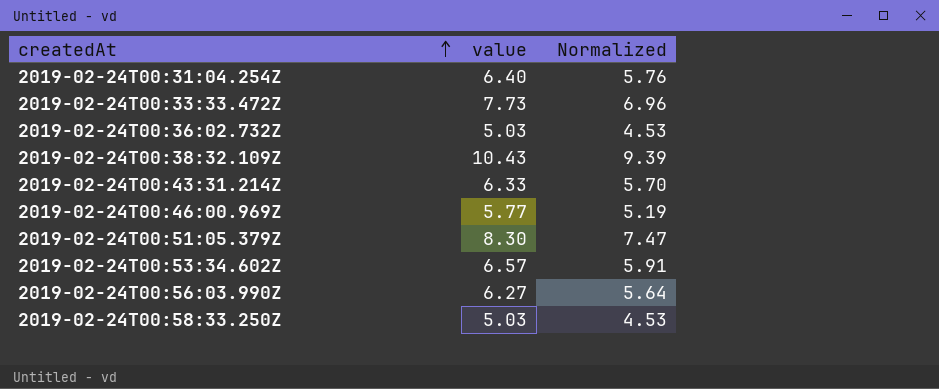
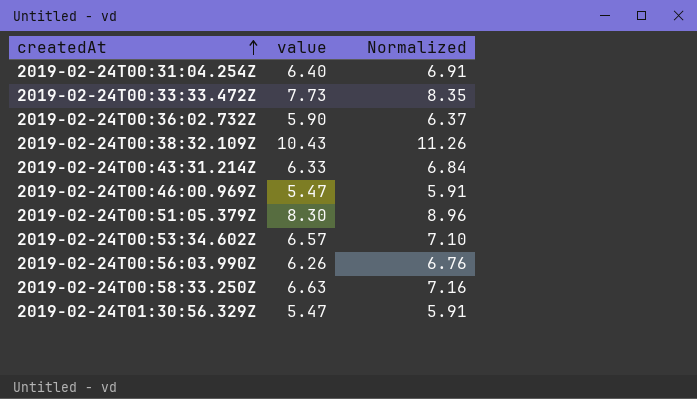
column Normalized | formula: [value] * 0.9 -> [value] * 1.08
2019-02-24T00:36:02.732Z | value: 5.03 -> 5.90
2019-02-24T00:46:00.969Z | value: 5.77 -> 5.47
2019-02-24T00:56:03.990Z | value: 6.27 -> 6.26
2019-02-24T00:58:33.250Z | value: 5.03 -> 6.63
row 2019-02-24T01:30:56.329Z: none -> 5.47 | 5.91

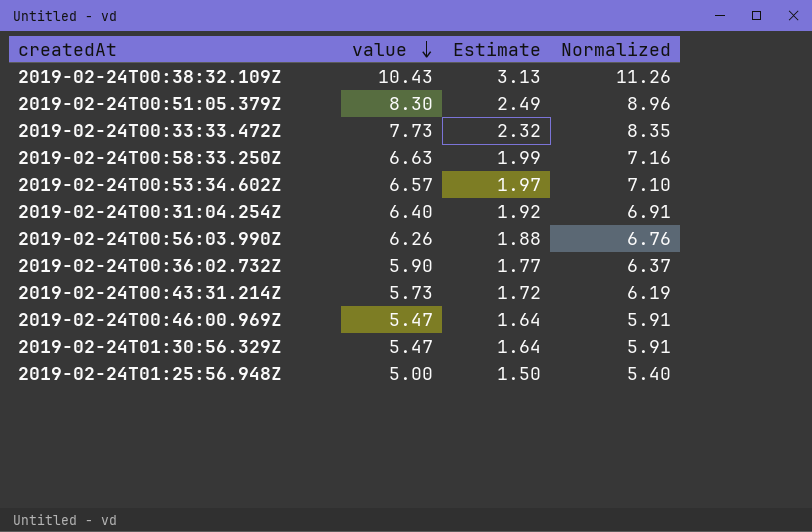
row order: createdAt ascending -> value descending
column Estimate | formula: none -> [value] * 0.3
2019-02-24T00:43:31.214Z | value: 6.33 -> 5.73
2019-02-24T00:43:31.214Z | Normalized: 6.84 -> 6.19
row 2019-02-24T01:25:56.948Z: none -> 5.00 | 1.50 | 5.40

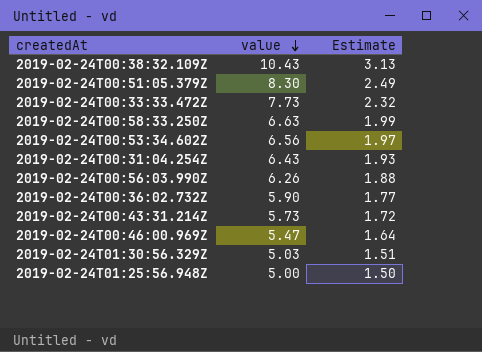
column Normalized | formula: [value] * 1.08 -> none
2019-02-24T00:53:34.602Z | value: 6.57 -> 6.56
2019-02-24T00:31:04.254Z | value: 6.40 -> 6.43
2019-02-24T00:31:04.254Z | Estimate: 1.92 -> 1.93
2019-02-24T01:30:56.329Z | value: 5.47 -> 5.03
2019-02-24T01:30:56.329Z | Estimate: 1.64 -> 1.51

